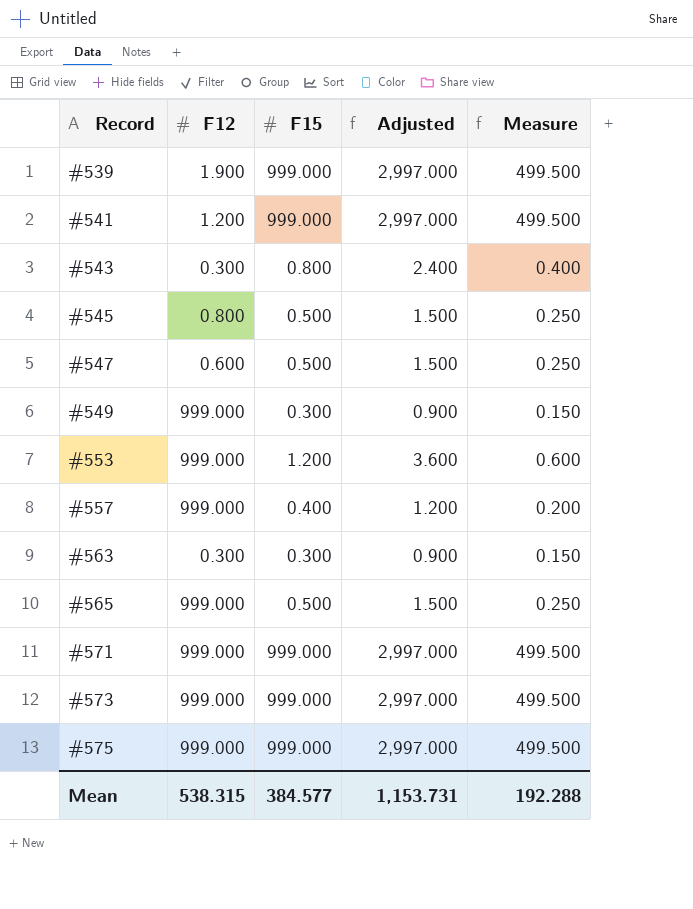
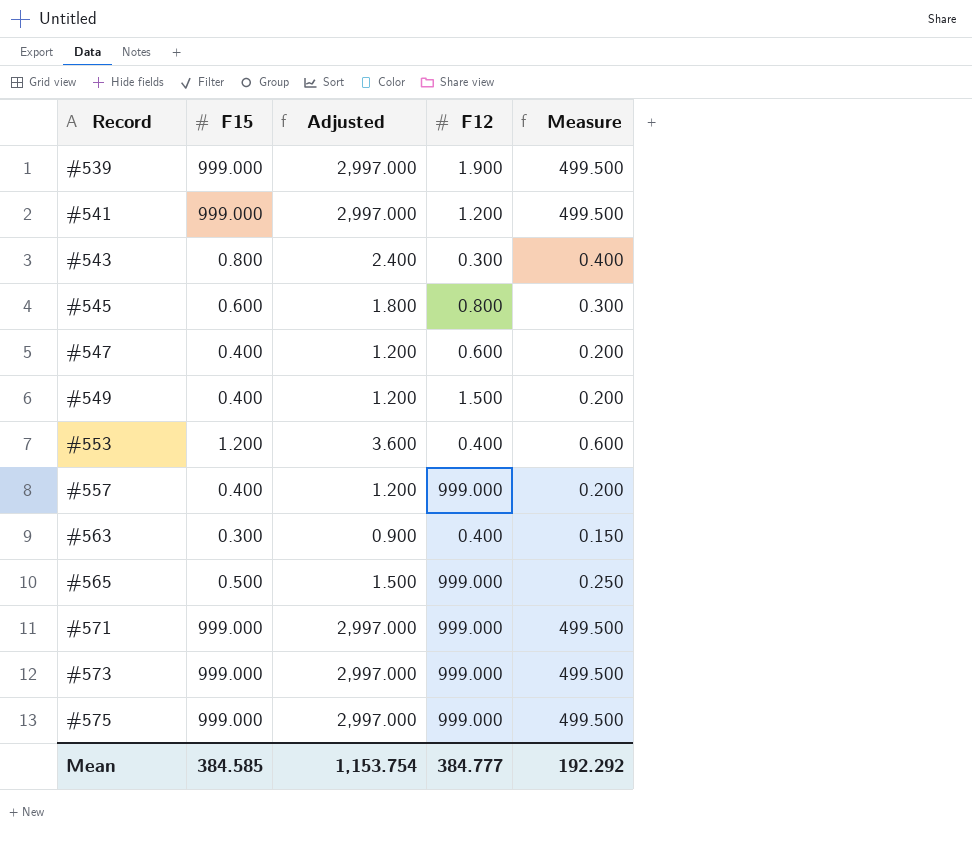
column F12 | position: 2 -> 4
#545 | F15: 0.500 -> 0.600
#545 | Adjusted: 1.500 -> 1.800
#545 | Measure: 0.250 -> 0.300
#547 | F15: 0.500 -> 0.400
#547 | Adjusted: 1.500 -> 1.200
#547 | Measure: 0.250 -> 0.200
#549 | F15: 0.300 -> 0.400
#549 | Adjusted: 0.900 -> 1.200
#549 | F12: 999.000 -> 1.500
#549 | Measure: 0.150 -> 0.200
#553 | F12: 999.000 -> 0.400
#563 | F12: 0.300 -> 0.400
Mean | F15: 384.577 -> 384.585
Mean | Adjusted: 1,153.731 -> 1,153.754
Mean | F12: 538.315 -> 384.777
Mean | Measure: 192.288 -> 192.292

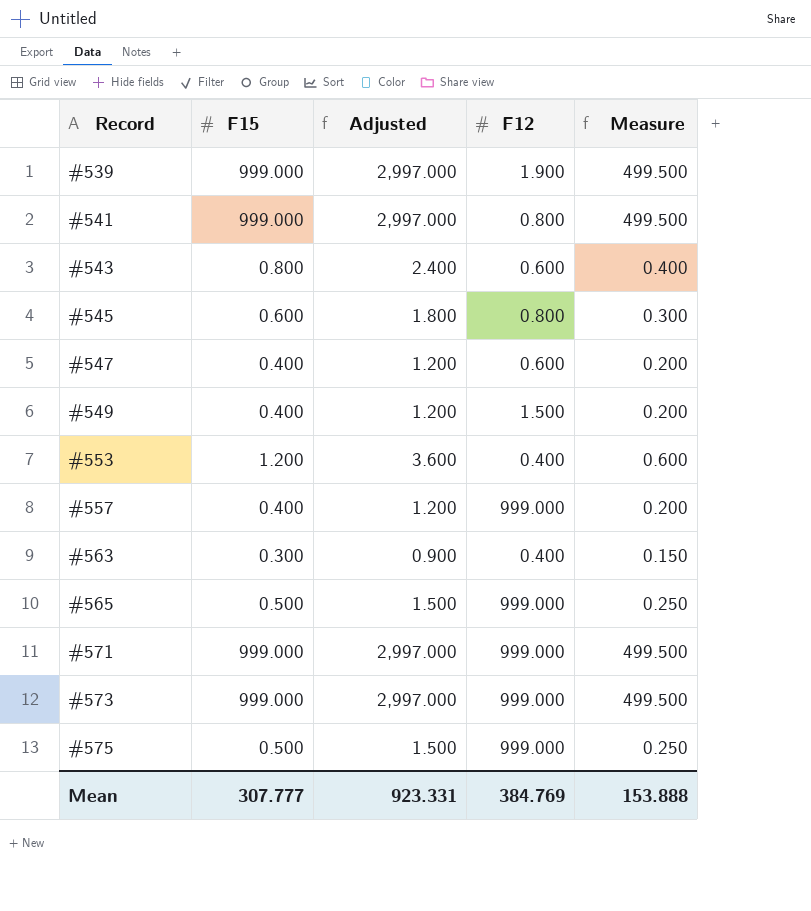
#541 | F12: 1.200 -> 0.800
#543 | F12: 0.300 -> 0.600
#575 | F15: 999.000 -> 0.500
#575 | Adjusted: 2,997.000 -> 1.500
#575 | Measure: 499.500 -> 0.250
Mean | F15: 384.585 -> 307.777
Mean | Adjusted: 1,153.754 -> 923.331
Mean | F12: 384.777 -> 384.769
Mean | Measure: 192.292 -> 153.888

